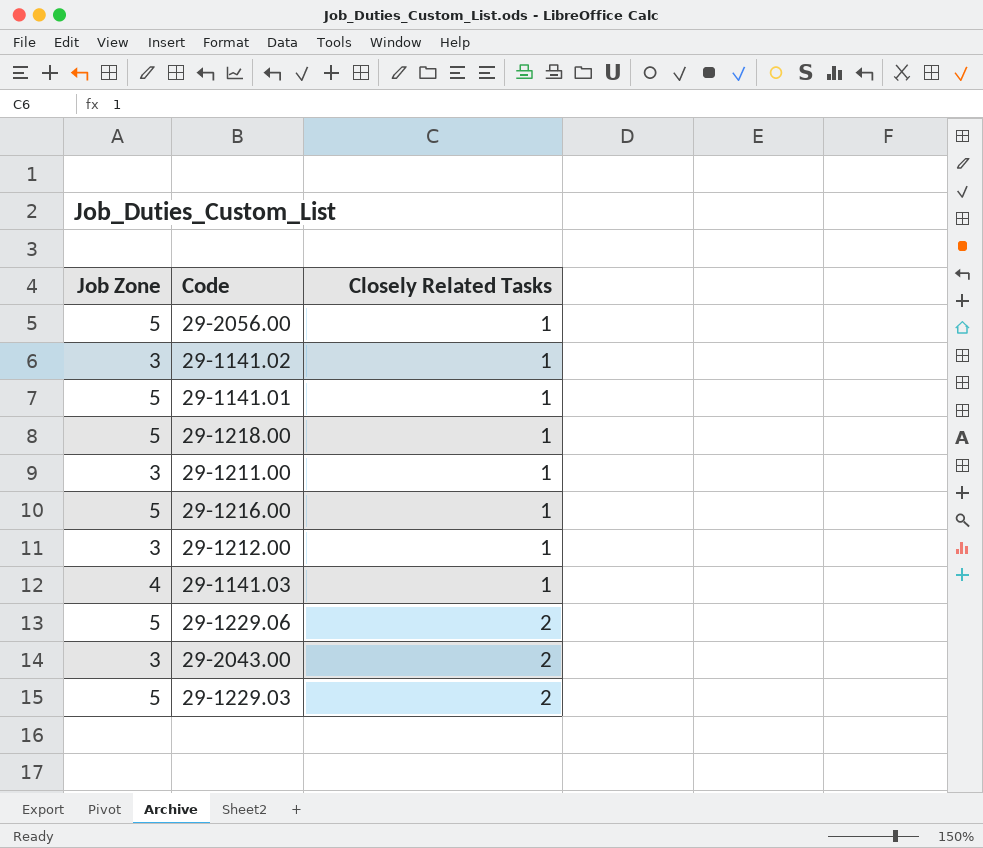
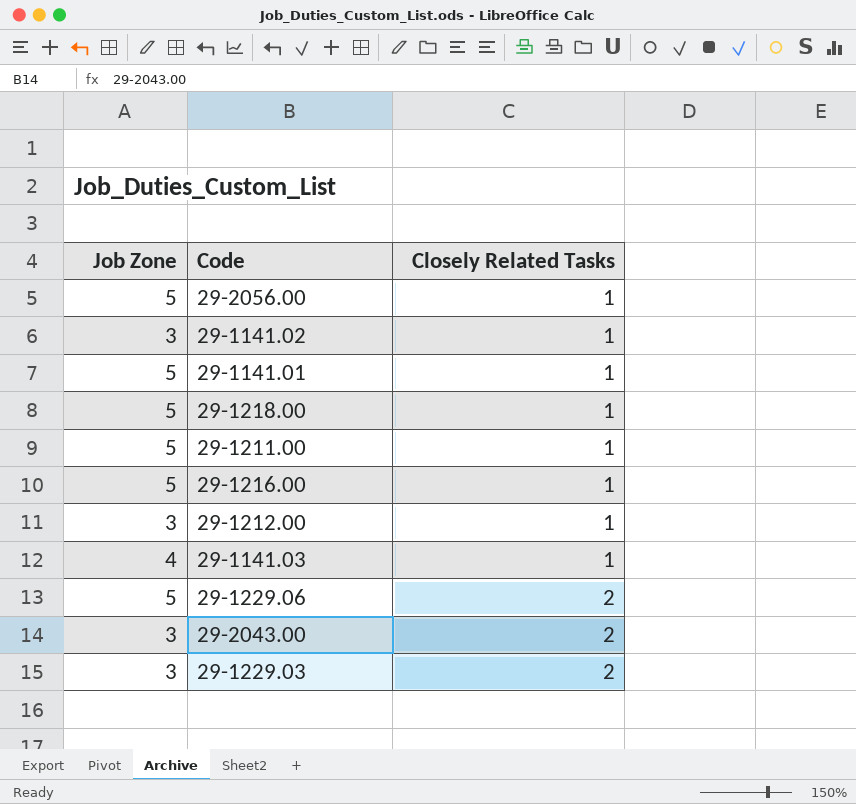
29-1211.00 | Job Zone: 3 -> 5
29-1229.03 | Job Zone: 5 -> 3

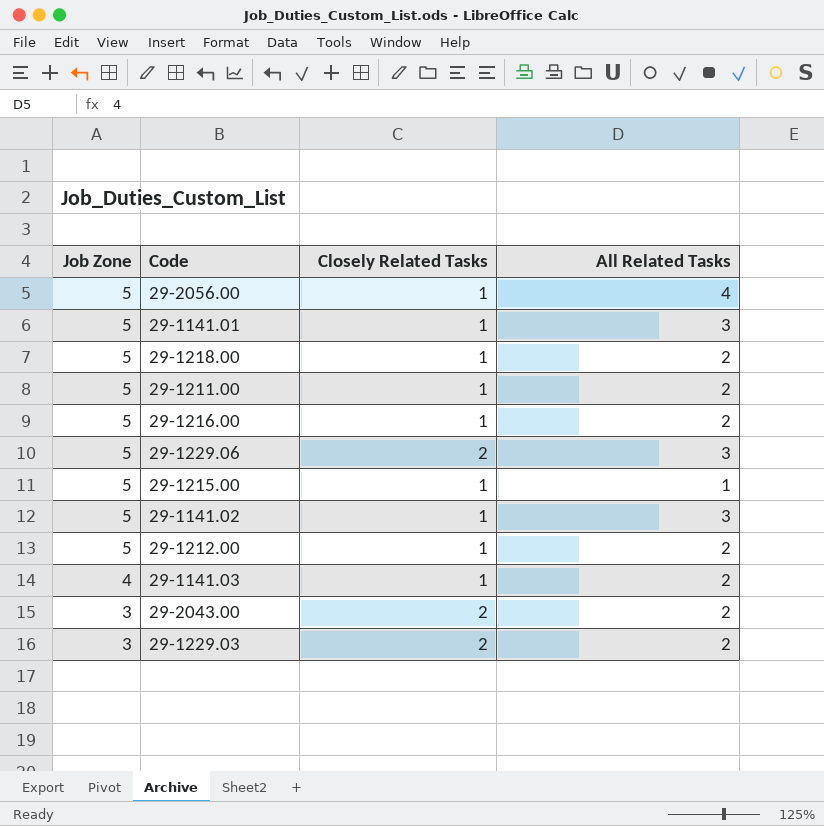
row order: Closely Related Tasks ascending -> Job Zone descending
column All Related Tasks | position: none -> 4
row 29-1215.00: none -> 5 | 1 | 1
29-1141.02 | Job Zone: 3 -> 5
29-1212.00 | Job Zone: 3 -> 5

